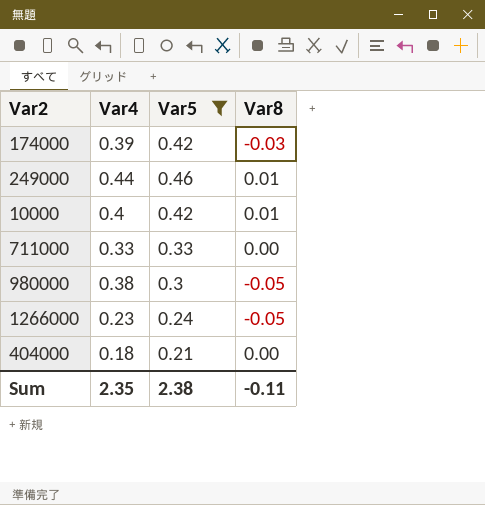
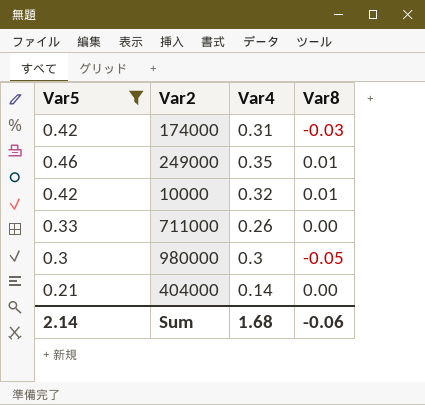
column Var5 | position: 3 -> 1
row 1266000: 0.23 | 0.24 | -0.05 -> none
174000 | Var4: 0.39 -> 0.31
249000 | Var4: 0.44 -> 0.35
10000 | Var4: 0.4 -> 0.32
711000 | Var4: 0.33 -> 0.26
980000 | Var4: 0.38 -> 0.3
404000 | Var4: 0.18 -> 0.14
Sum | Var5: 2.38 -> 2.14
Sum | Var4: 2.35 -> 1.68
Sum | Var8: -0.11 -> -0.06

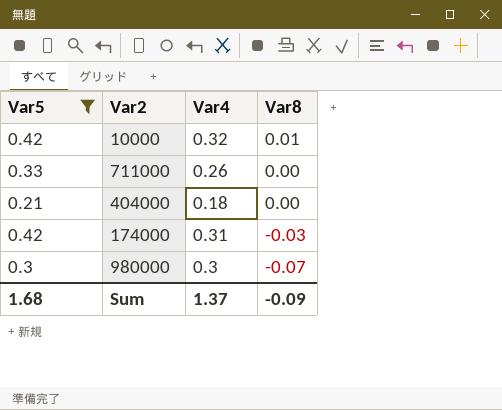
row order: none -> Var8 descending
row 249000: 0.46 | 0.35 | 0.01 -> none
404000 | Var4: 0.14 -> 0.18
980000 | Var8: -0.05 -> -0.07
Sum | Var5: 2.14 -> 1.68
Sum | Var4: 1.68 -> 1.37
Sum | Var8: -0.06 -> -0.09

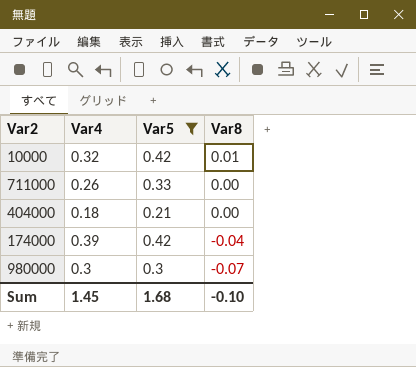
column Var5 | position: 1 -> 3
174000 | Var4: 0.31 -> 0.39
174000 | Var8: -0.03 -> -0.04
Sum | Var4: 1.37 -> 1.45
Sum | Var8: -0.09 -> -0.10

